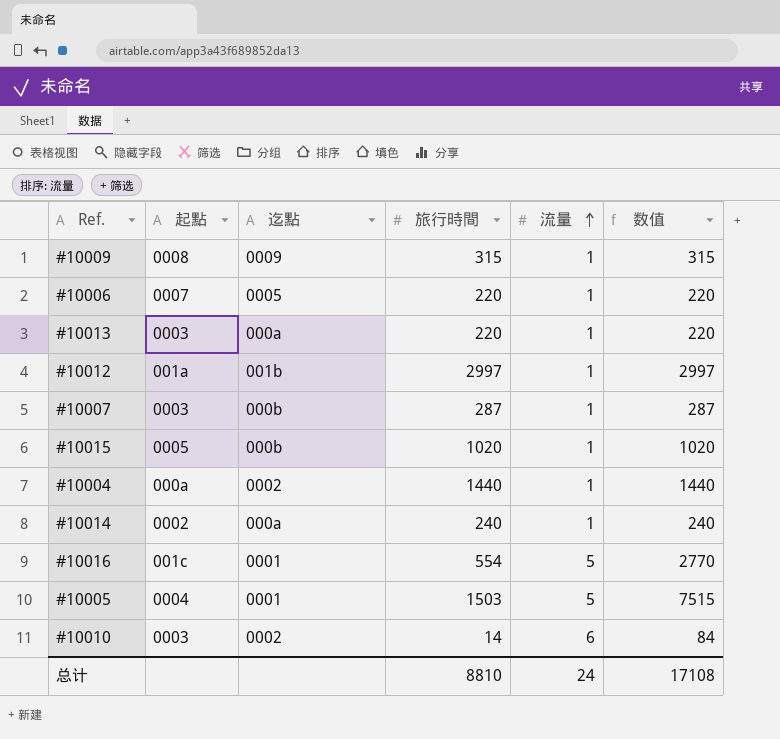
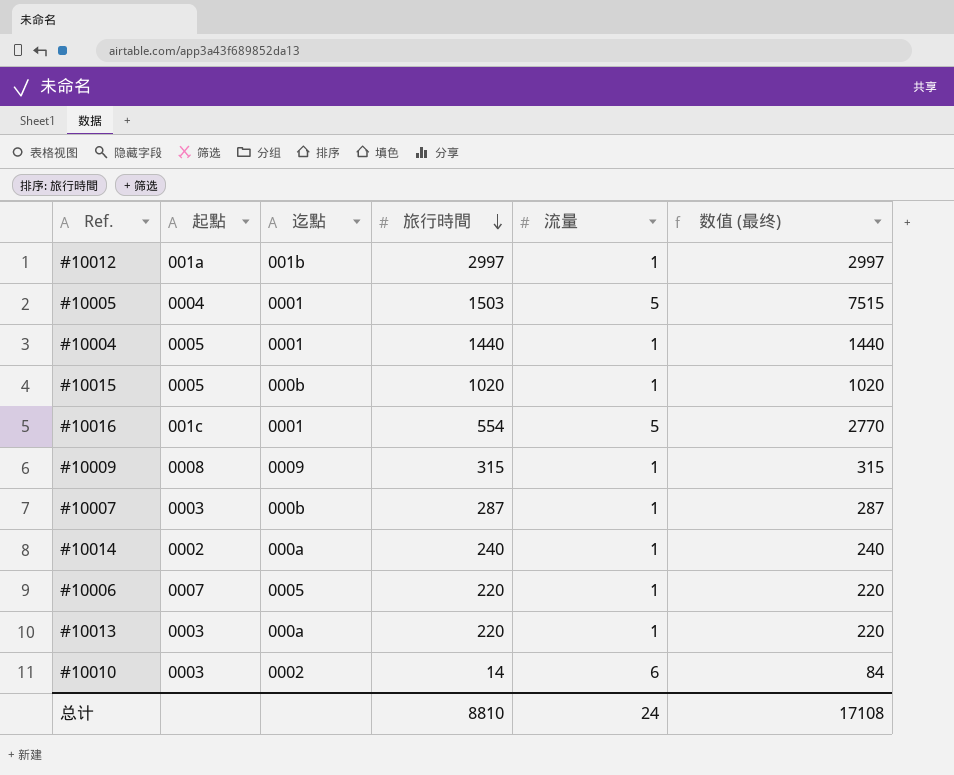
row order: 流量 ascending -> 旅行時間 descending
column name: 数值 -> 数值 (最终)
#10004 | 起點: 000a -> 0005
#10004 | 迄點: 0002 -> 0001

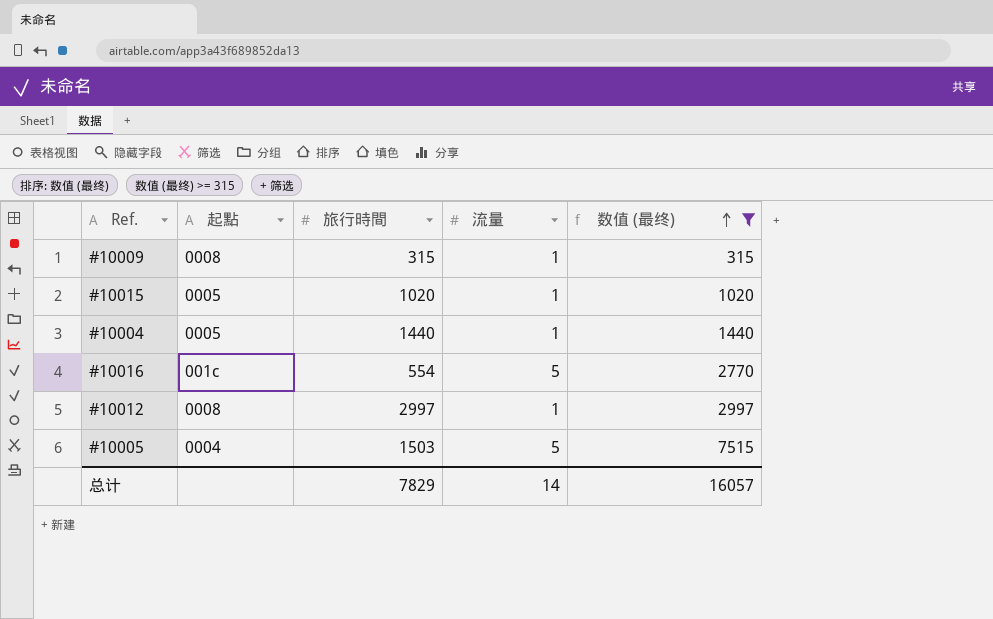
filter: none -> 数值 (最终) >= 315
row order: 旅行時間 descending -> 数值 (最终) ascending
column 迄點 | position: 3 -> none
#10012 | 起點: 001a -> 0008
总计 | 旅行時間: 8810 -> 7829
总计 | 流量: 24 -> 14
总计 | 数值 (最终): 17108 -> 16057

